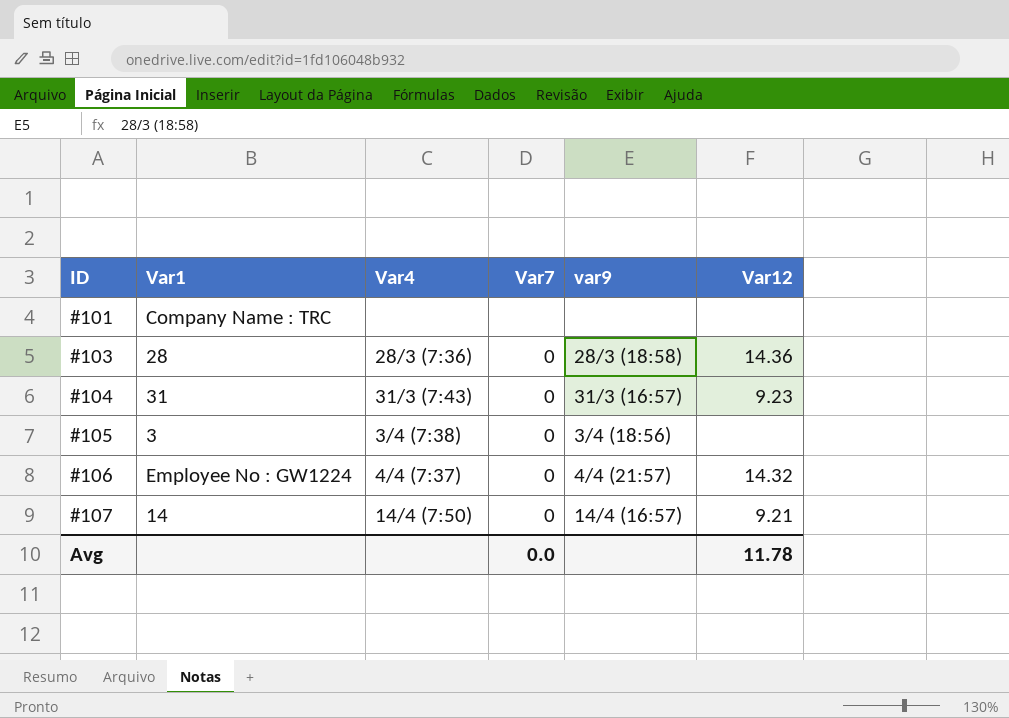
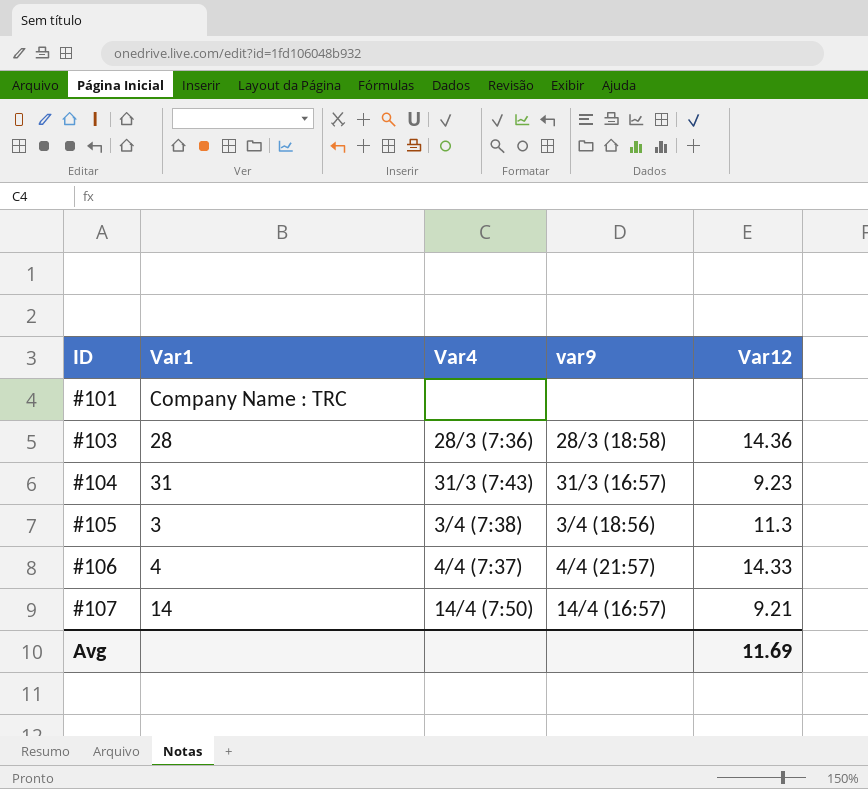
column Var7 | position: 4 -> none
#105 | Var12: none -> 11.3
#106 | Var1: Employee No : GW1224 -> 4
#106 | Var12: 14.32 -> 14.33
Avg | Var12: 11.78 -> 11.69

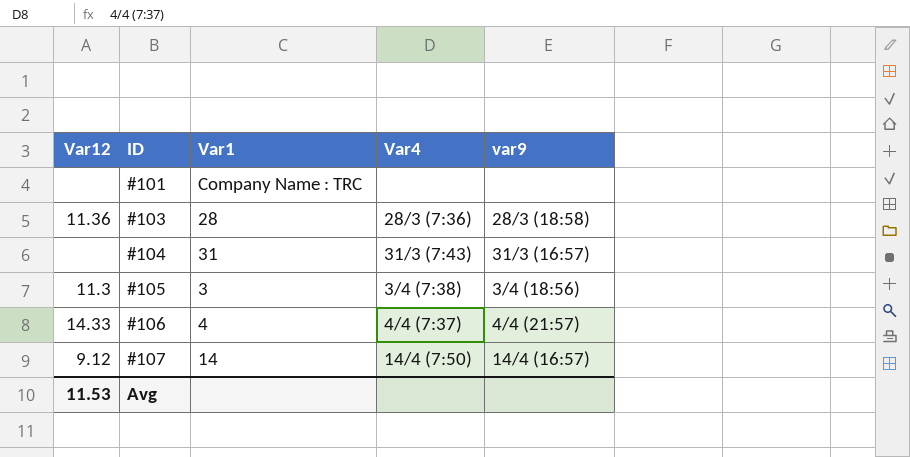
column Var12 | position: 5 -> 1
#103 | Var12: 14.36 -> 11.36
#104 | Var12: 9.23 -> none
#107 | Var12: 9.21 -> 9.12
Avg | Var12: 11.69 -> 11.53

